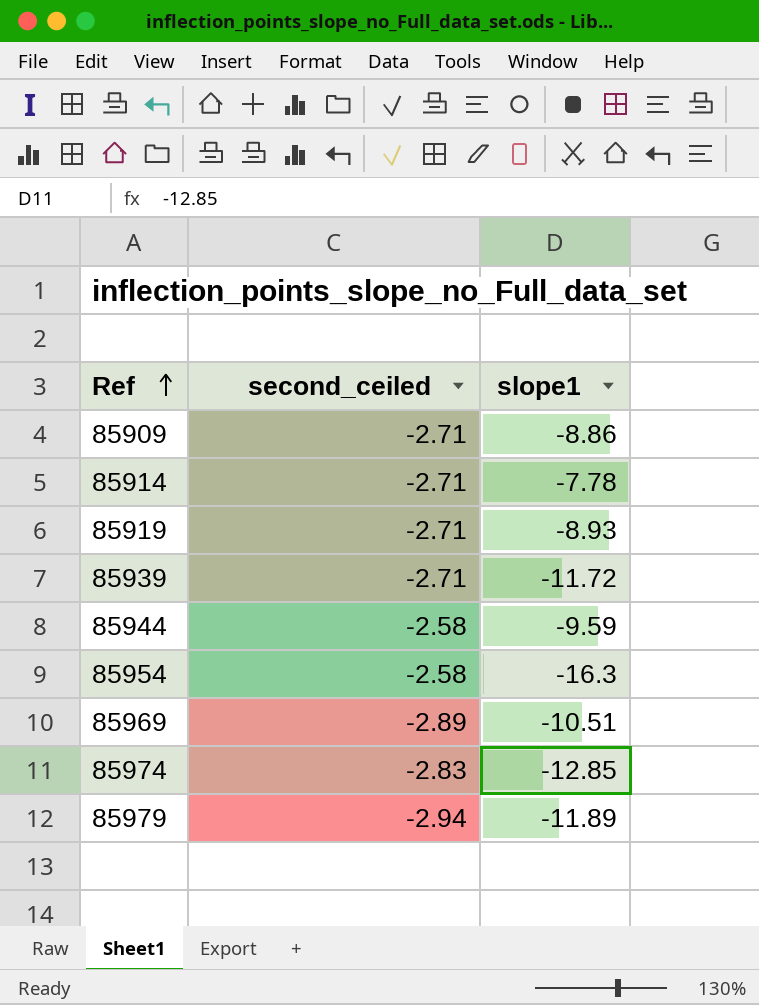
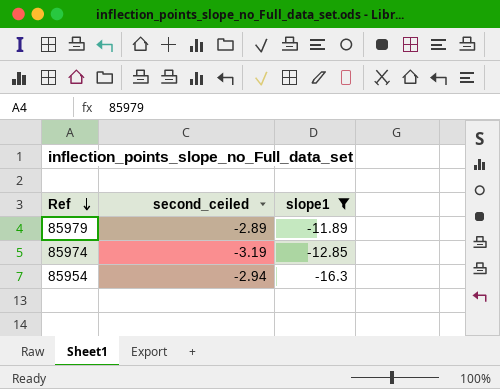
filter: none -> slope1 <= -11.89
row order: Ref ascending -> Ref descending
85979 | second_ceiled: -2.94 -> -2.89
85974 | second_ceiled: -2.83 -> -3.19
85954 | second_ceiled: -2.58 -> -2.94

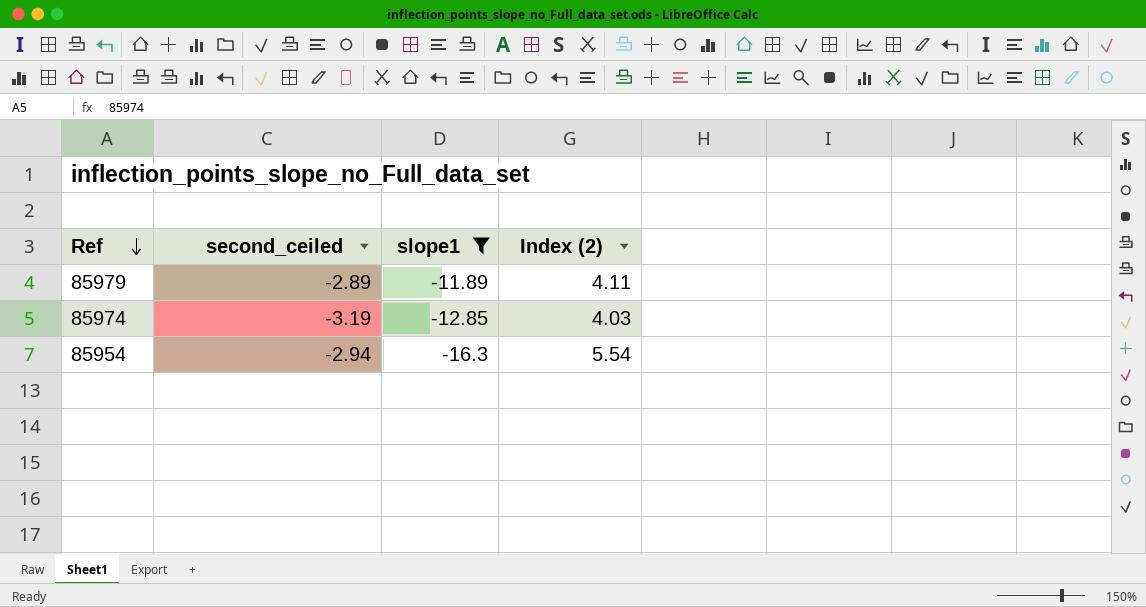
column Index (2) | formula: none -> [slope1] / [second_ceiled]

